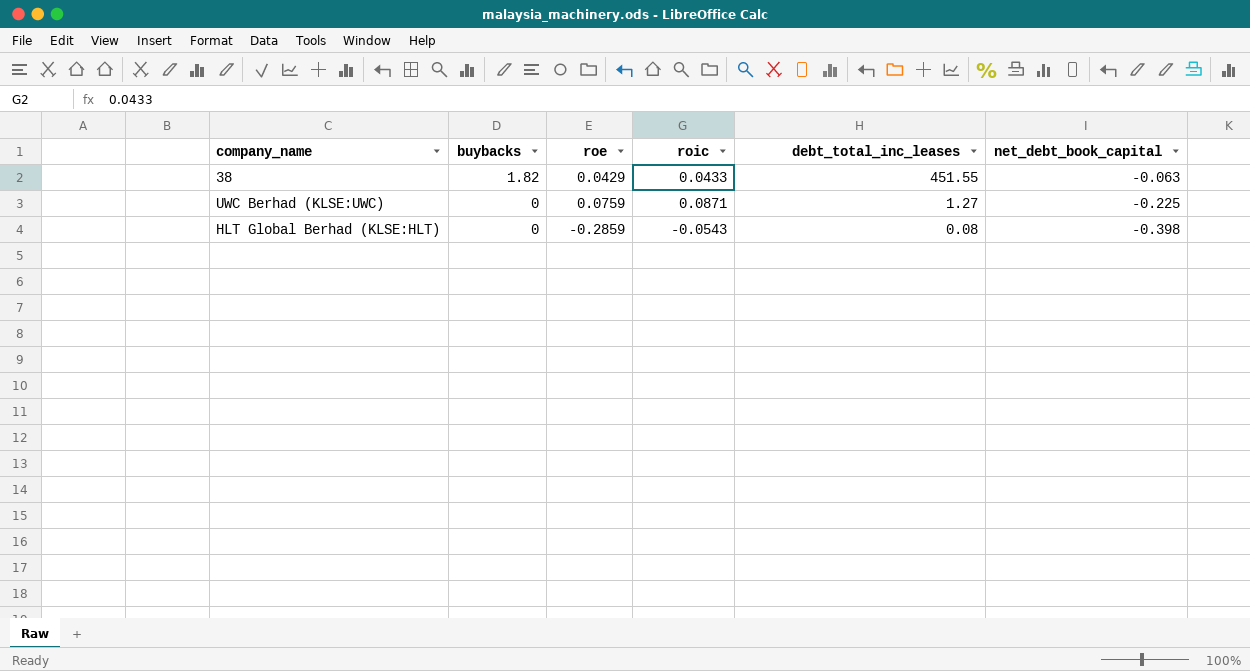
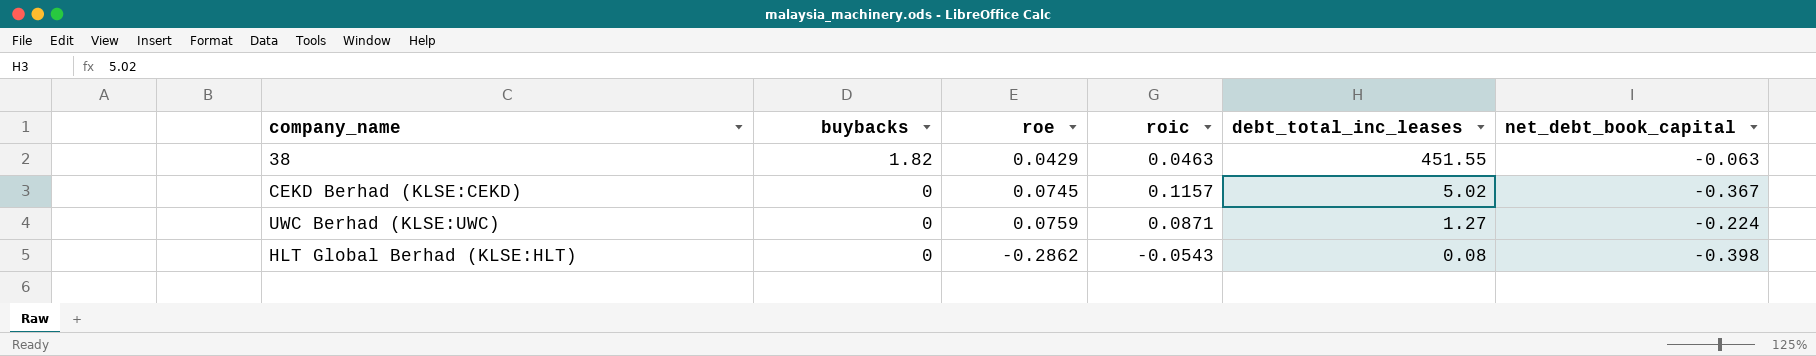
38 | roic: 0.0433 -> 0.0463
row CEKD Berhad (KLSE:CEKD): none -> 0 | 0.0745 | 0.1157 | 5.02 | -0.367
UWC Berhad (KLSE:UWC) | net_debt_book_capital: -0.225 -> -0.224
HLT Global Berhad (KLSE:HLT) | roe: -0.2859 -> -0.2862

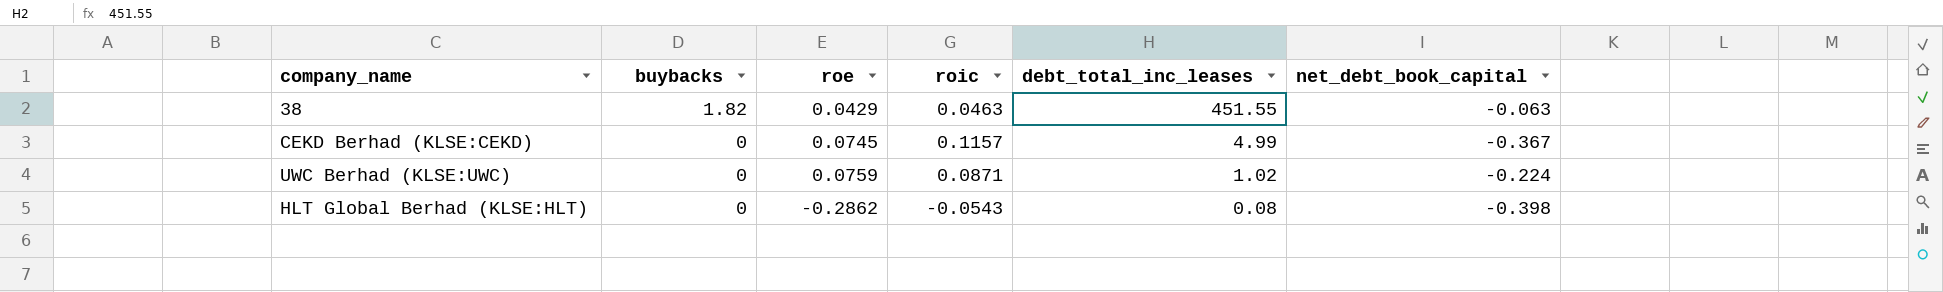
CEKD Berhad (KLSE:CEKD) | debt_total_inc_leases: 5.02 -> 4.99
UWC Berhad (KLSE:UWC) | debt_total_inc_leases: 1.27 -> 1.02

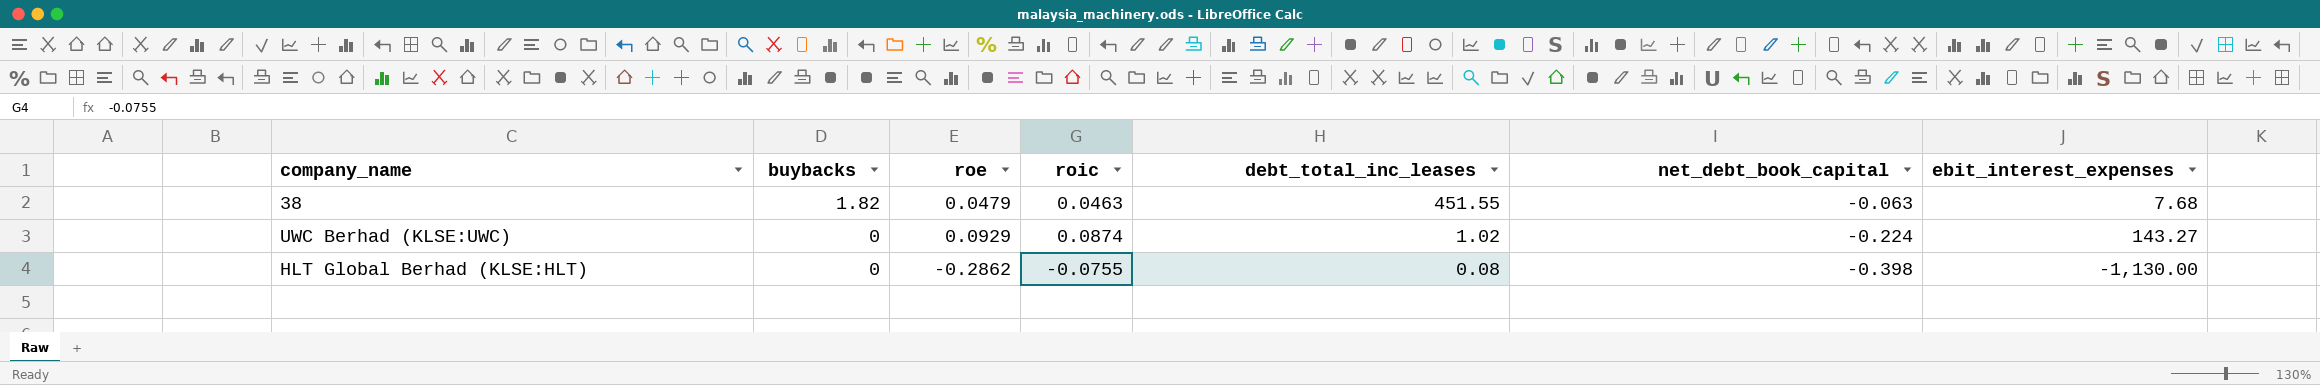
column ebit_interest_expenses | position: none -> 7
row CEKD Berhad (KLSE:CEKD): 0 | 0.0745 | 0.1157 | 4.99 | -0.367 -> none
38 | roe: 0.0429 -> 0.0479
UWC Berhad (KLSE:UWC) | roe: 0.0759 -> 0.0929
UWC Berhad (KLSE:UWC) | roic: 0.0871 -> 0.0874
HLT Global Berhad (KLSE:HLT) | roic: -0.0543 -> -0.0755

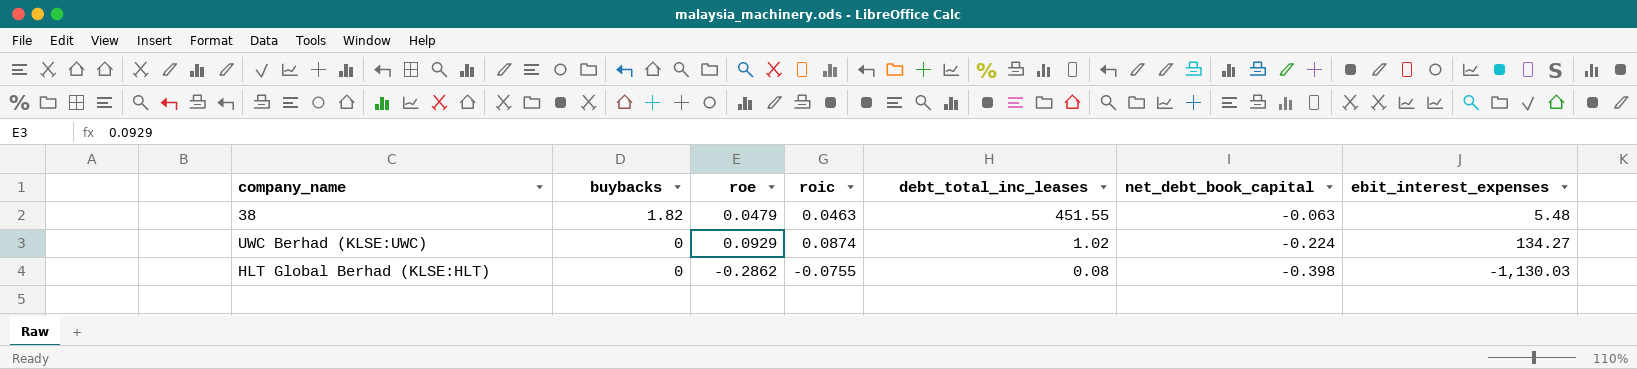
38 | ebit_interest_expenses: 7.68 -> 5.48
UWC Berhad (KLSE:UWC) | ebit_interest_expenses: 143.27 -> 134.27
HLT Global Berhad (KLSE:HLT) | ebit_interest_expenses: -1,130.00 -> -1,130.03

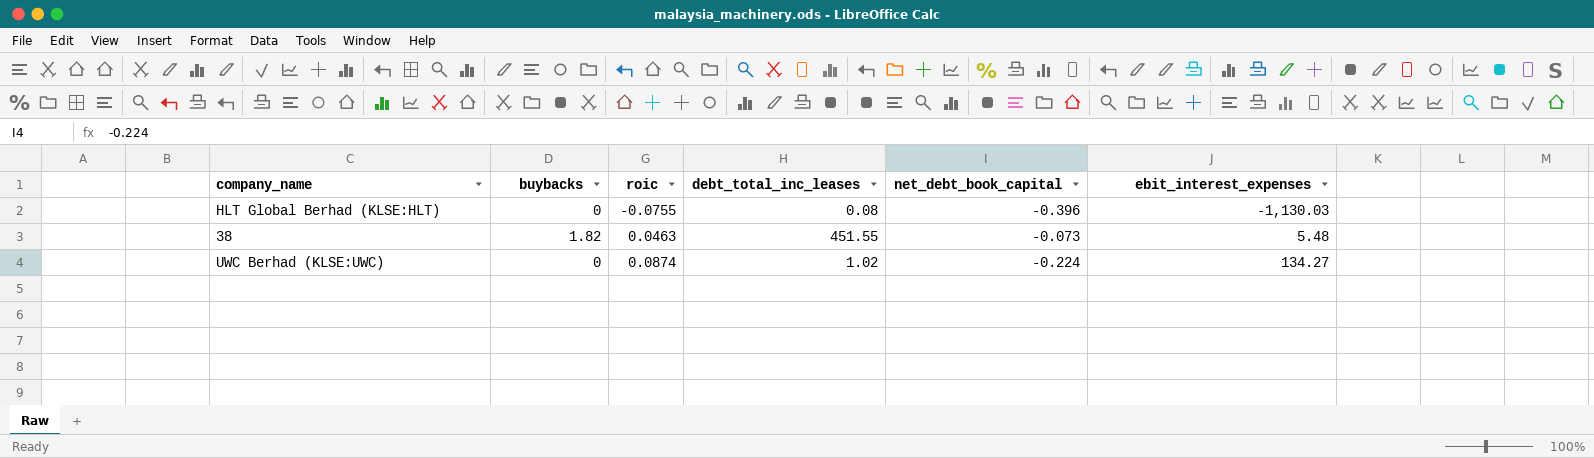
row order: buybacks descending -> roic ascending
column roe | position: 3 -> none
HLT Global Berhad (KLSE:HLT) | net_debt_book_capital: -0.398 -> -0.396
38 | net_debt_book_capital: -0.063 -> -0.073

